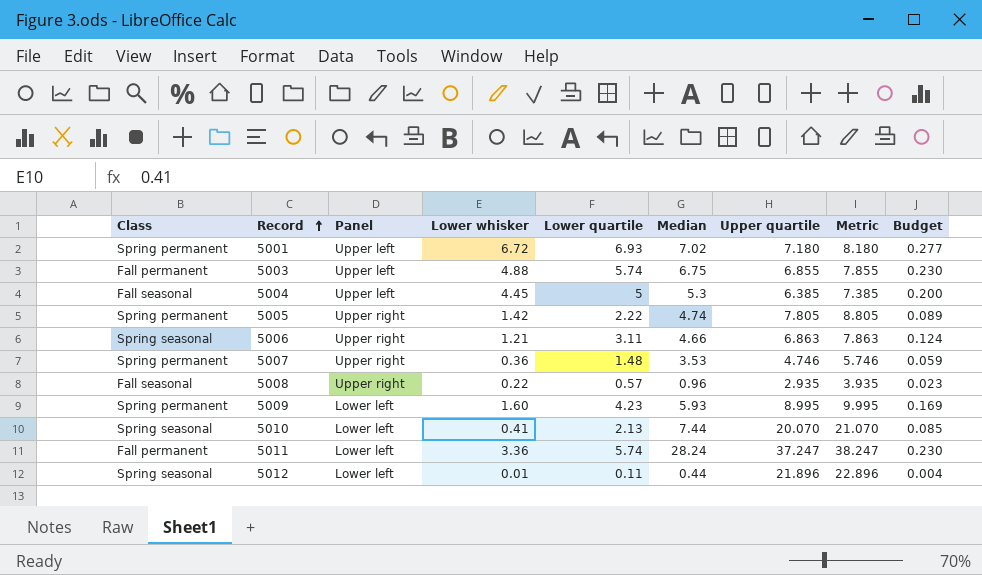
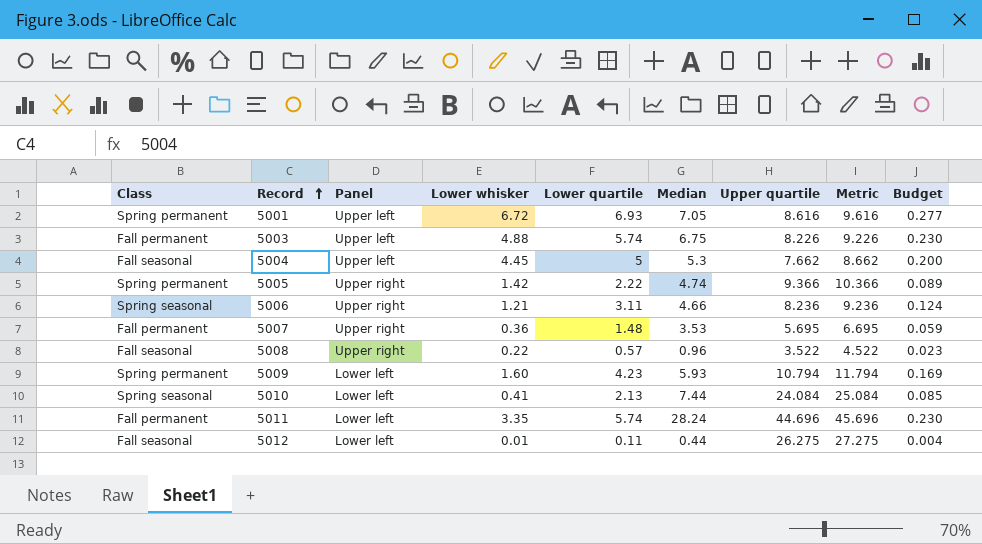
5001 | Median: 7.02 -> 7.05
5001 | Upper quartile: 7.180 -> 8.616
5001 | Metric: 8.180 -> 9.616
5003 | Upper quartile: 6.855 -> 8.226
5003 | Metric: 7.855 -> 9.226
5004 | Upper quartile: 6.385 -> 7.662
5004 | Metric: 7.385 -> 8.662
5005 | Upper quartile: 7.805 -> 9.366
5005 | Metric: 8.805 -> 10.366
5006 | Upper quartile: 6.863 -> 8.236
5006 | Metric: 7.863 -> 9.236
5007 | Class: Spring permanent -> Fall permanent
5007 | Upper quartile: 4.746 -> 5.695
5007 | Metric: 5.746 -> 6.695
5008 | Upper quartile: 2.935 -> 3.522
5008 | Metric: 3.935 -> 4.522
5009 | Upper quartile: 8.995 -> 10.794
5009 | Metric: 9.995 -> 11.794
5010 | Upper quartile: 20.070 -> 24.084
5010 | Metric: 21.070 -> 25.084
5011 | Lower whisker: 3.36 -> 3.35
5011 | Upper quartile: 37.247 -> 44.696
5011 | Metric: 38.247 -> 45.696
5012 | Class: Spring seasonal -> Fall seasonal
5012 | Upper quartile: 21.896 -> 26.275
5012 | Metric: 22.896 -> 27.275

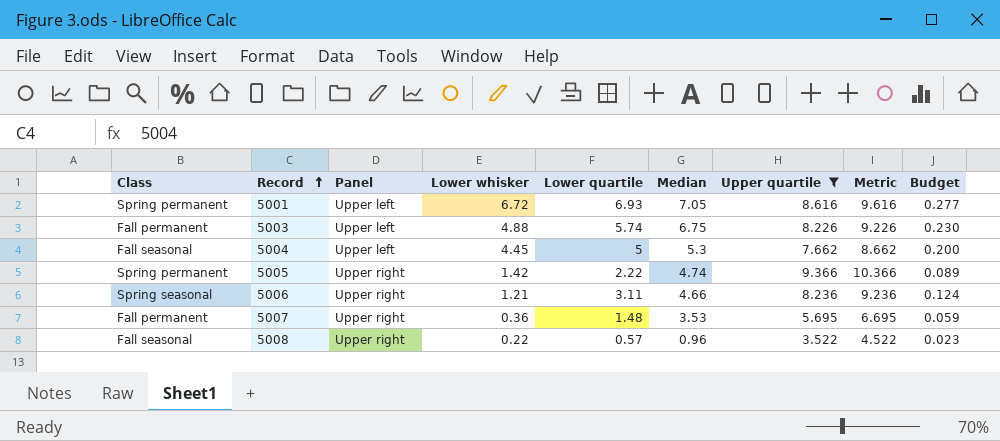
filter: none -> Upper quartile <= 9.366

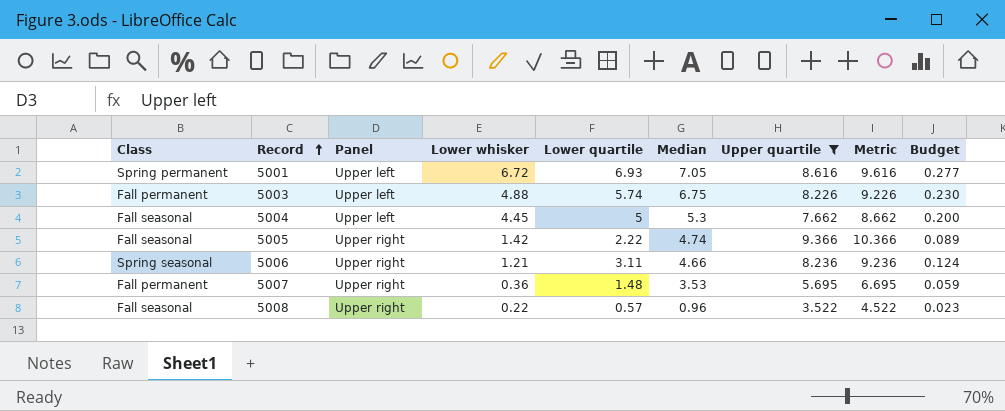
5005 | Class: Spring permanent -> Fall seasonal

